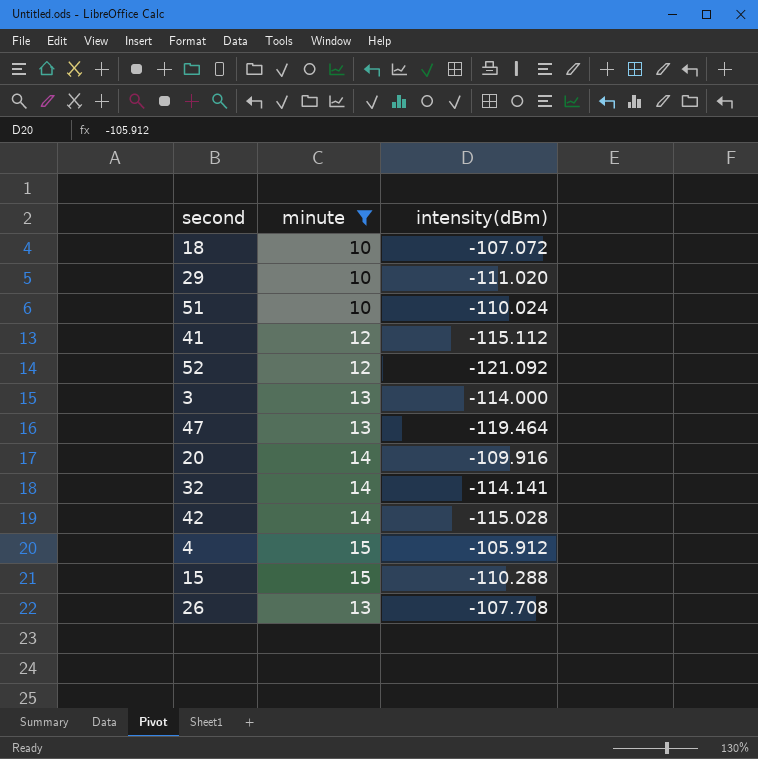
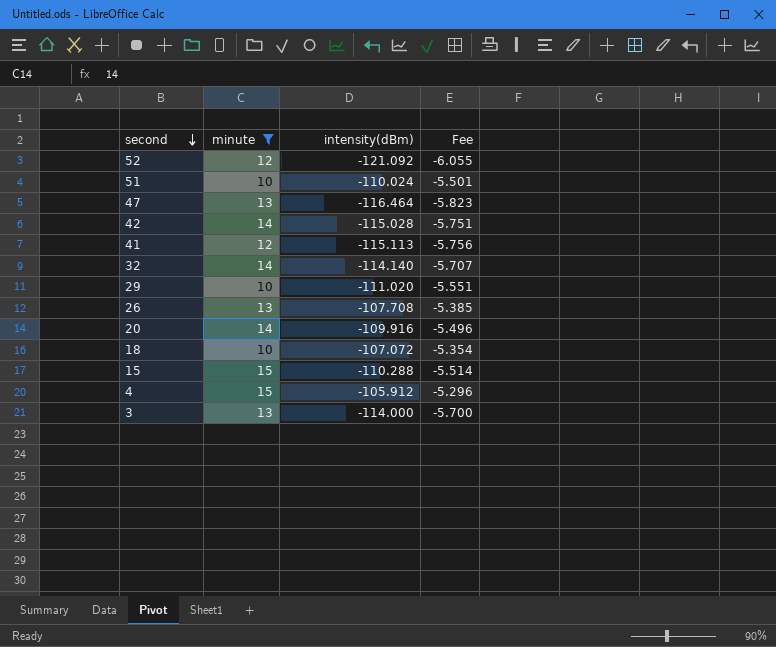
row order: none -> second descending
column Fee | formula: none -> [intensity(dBm)] * 0.05
47 | intensity(dBm): -119.464 -> -116.464
41 | intensity(dBm): -115.112 -> -115.113
32 | intensity(dBm): -114.141 -> -114.140

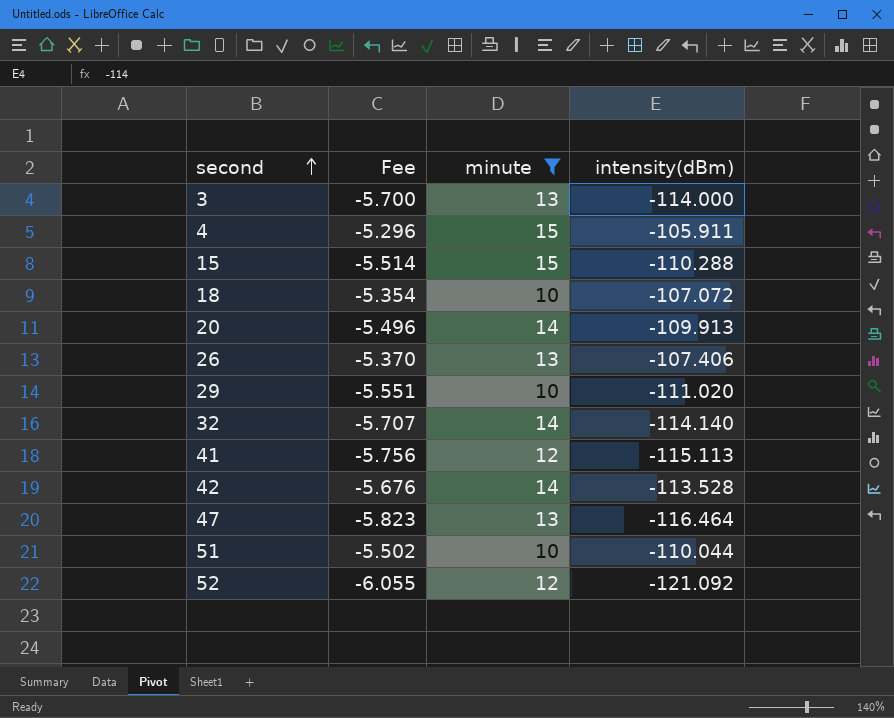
row order: second descending -> second ascending
column Fee | position: 4 -> 2
4 | intensity(dBm): -105.912 -> -105.911
20 | intensity(dBm): -109.916 -> -109.913
26 | Fee: -5.385 -> -5.370
26 | intensity(dBm): -107.708 -> -107.406
42 | Fee: -5.751 -> -5.676
42 | intensity(dBm): -115.028 -> -113.528
51 | Fee: -5.501 -> -5.502
51 | intensity(dBm): -110.024 -> -110.044

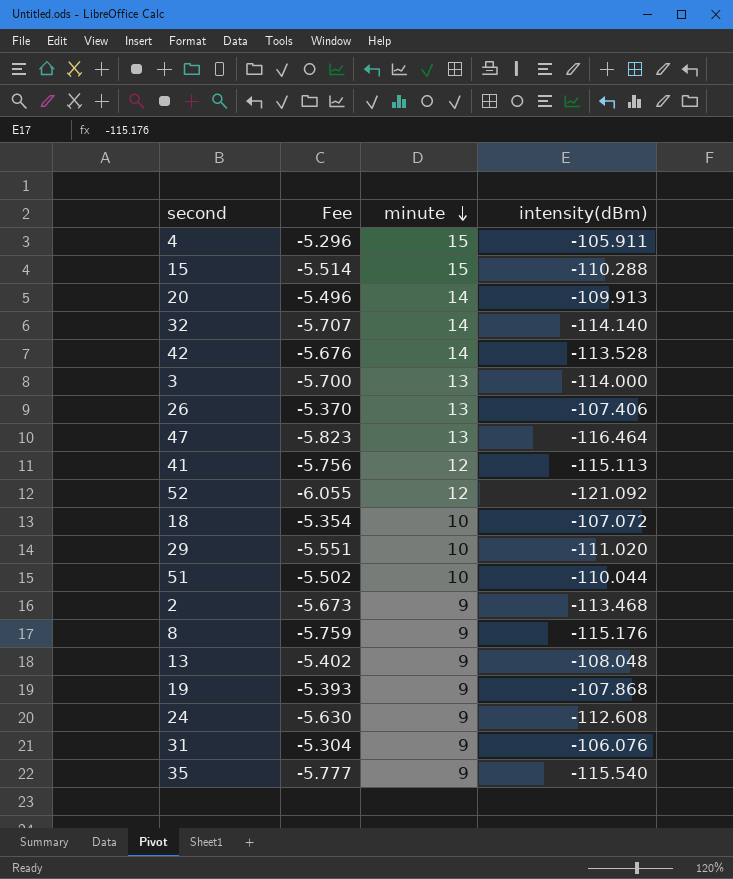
filter: minute != 9 -> none
row order: second ascending -> minute descending

